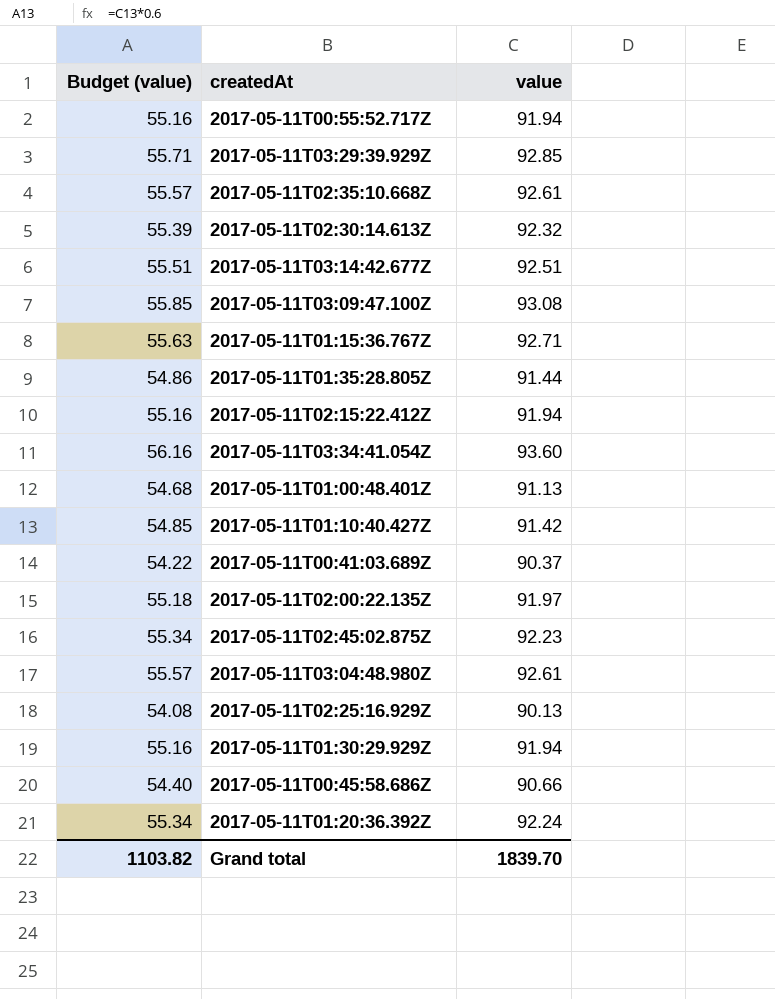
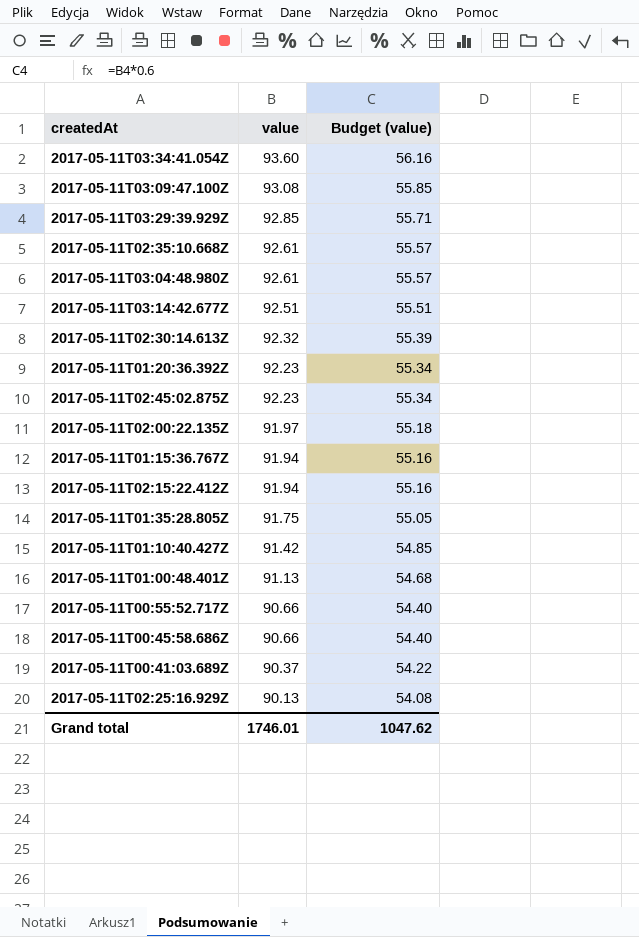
row order: none -> value descending
column Budget (value) | position: 1 -> 3
row 2017-05-11T01:30:29.929Z: 55.16 | 91.94 -> none
2017-05-11T01:20:36.392Z | value: 92.24 -> 92.23
2017-05-11T01:15:36.767Z | value: 92.71 -> 91.94
2017-05-11T01:15:36.767Z | Budget (value): 55.63 -> 55.16
2017-05-11T01:35:28.805Z | value: 91.44 -> 91.75
2017-05-11T01:35:28.805Z | Budget (value): 54.86 -> 55.05
2017-05-11T00:55:52.717Z | value: 91.94 -> 90.66
2017-05-11T00:55:52.717Z | Budget (value): 55.16 -> 54.40
Grand total | value: 1839.70 -> 1746.01
Grand total | Budget (value): 1103.82 -> 1047.62

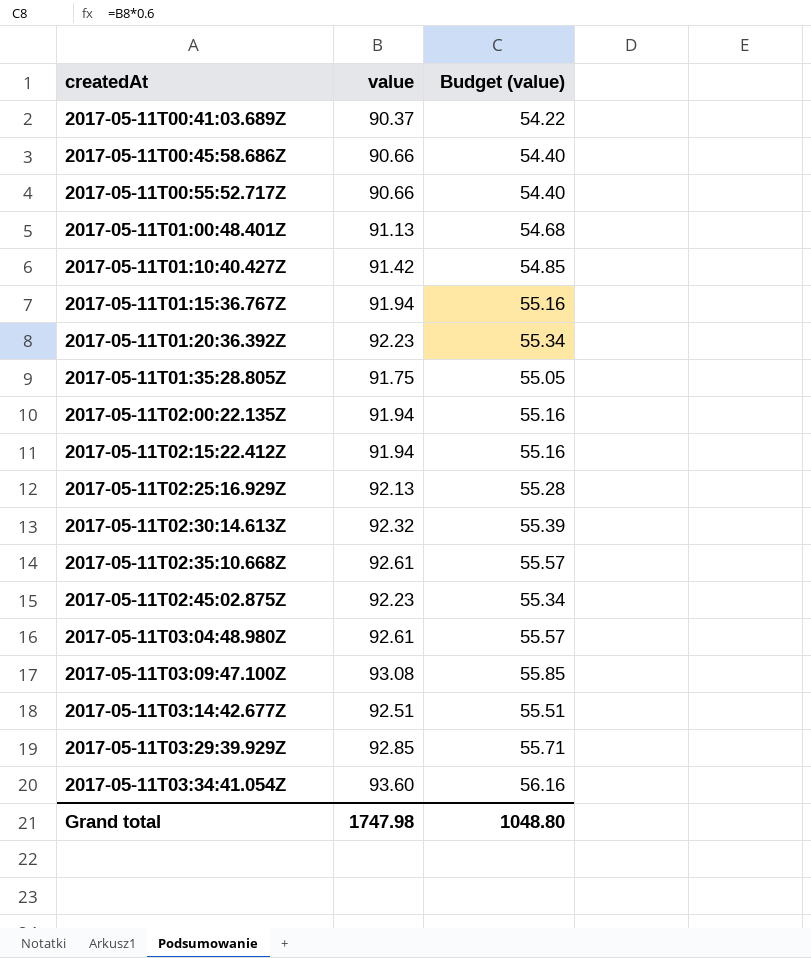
row order: value descending -> createdAt ascending
2017-05-11T02:00:22.135Z | value: 91.97 -> 91.94
2017-05-11T02:00:22.135Z | Budget (value): 55.18 -> 55.16
2017-05-11T02:25:16.929Z | value: 90.13 -> 92.13
2017-05-11T02:25:16.929Z | Budget (value): 54.08 -> 55.28
Grand total | value: 1746.01 -> 1747.98
Grand total | Budget (value): 1047.62 -> 1048.80

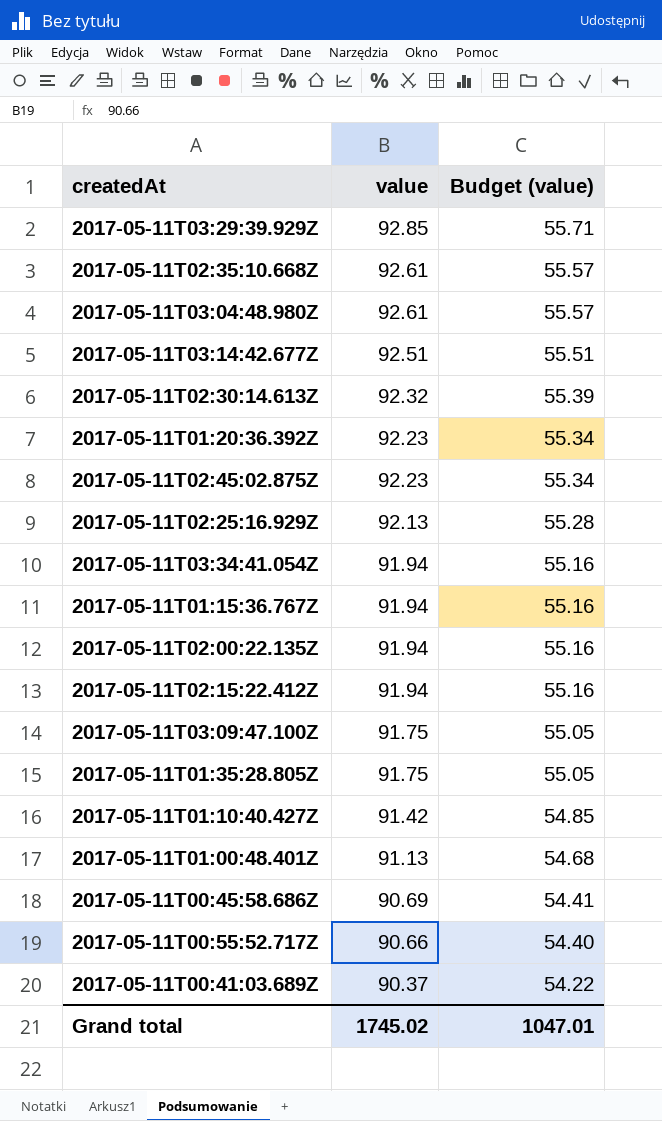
row order: createdAt ascending -> value descending
2017-05-11T03:34:41.054Z | value: 93.60 -> 91.94
2017-05-11T03:34:41.054Z | Budget (value): 56.16 -> 55.16
2017-05-11T03:09:47.100Z | value: 93.08 -> 91.75
2017-05-11T03:09:47.100Z | Budget (value): 55.85 -> 55.05
2017-05-11T00:45:58.686Z | value: 90.66 -> 90.69
2017-05-11T00:45:58.686Z | Budget (value): 54.40 -> 54.41
Grand total | value: 1747.98 -> 1745.02
Grand total | Budget (value): 1048.80 -> 1047.01

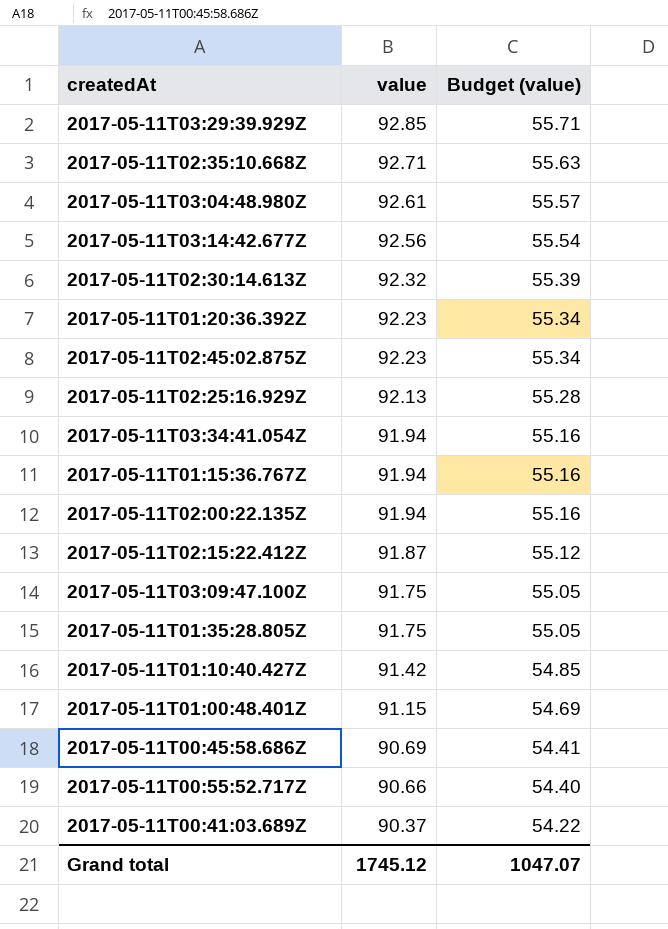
2017-05-11T02:35:10.668Z | value: 92.61 -> 92.71
2017-05-11T02:35:10.668Z | Budget (value): 55.57 -> 55.63
2017-05-11T03:14:42.677Z | value: 92.51 -> 92.56
2017-05-11T03:14:42.677Z | Budget (value): 55.51 -> 55.54
2017-05-11T02:15:22.412Z | value: 91.94 -> 91.87
2017-05-11T02:15:22.412Z | Budget (value): 55.16 -> 55.12
2017-05-11T01:00:48.401Z | value: 91.13 -> 91.15
2017-05-11T01:00:48.401Z | Budget (value): 54.68 -> 54.69
Grand total | value: 1745.02 -> 1745.12
Grand total | Budget (value): 1047.01 -> 1047.07

